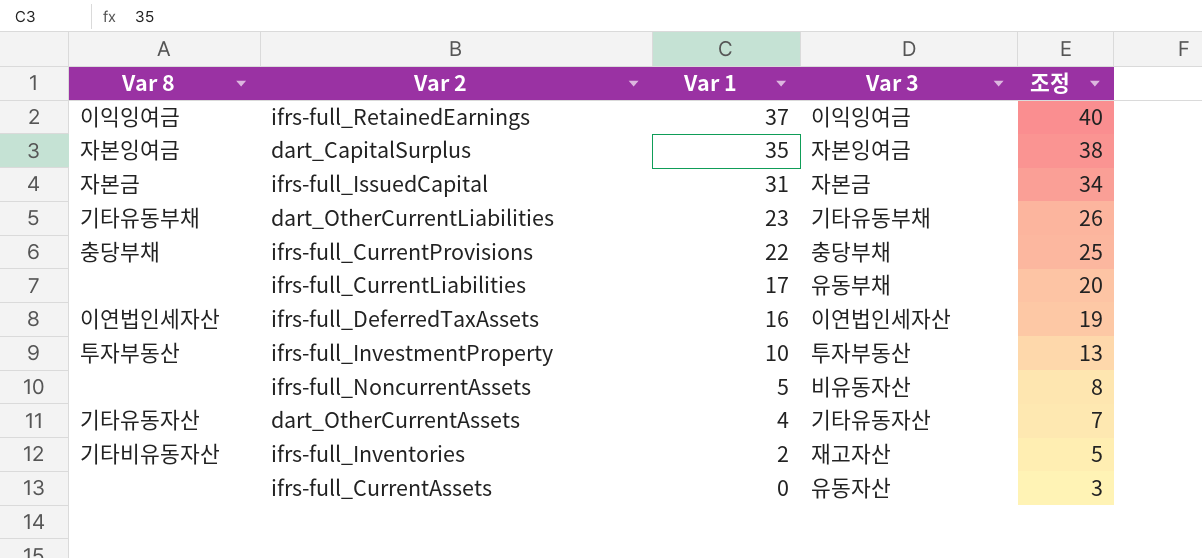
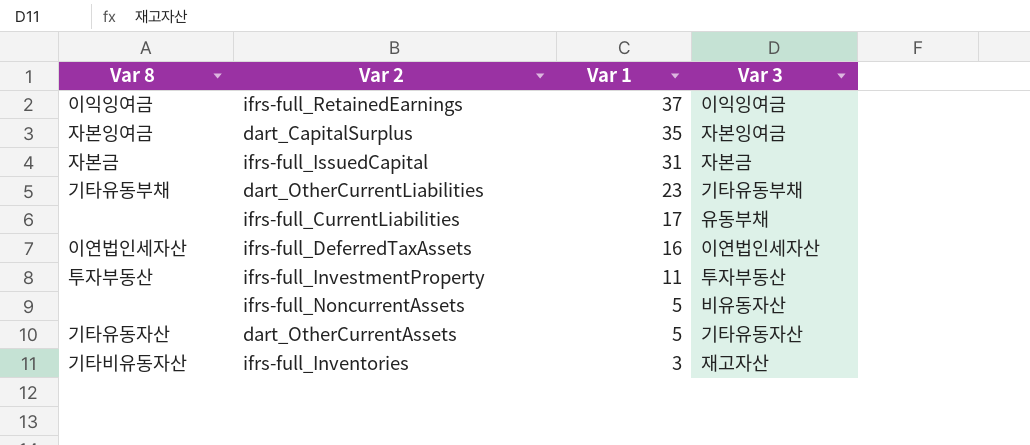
column 조정 | formula: [Var 1] + 3 -> none
row ifrs-full_CurrentProvisions: 충당부채 | 22 | 충당부채 | 25 -> none
row ifrs-full_CurrentAssets: none | 0 | 유동자산 | 3 -> none
ifrs-full_InvestmentProperty | Var 1: 10 -> 11
dart_OtherCurrentAssets | Var 1: 4 -> 5
ifrs-full_Inventories | Var 1: 2 -> 3

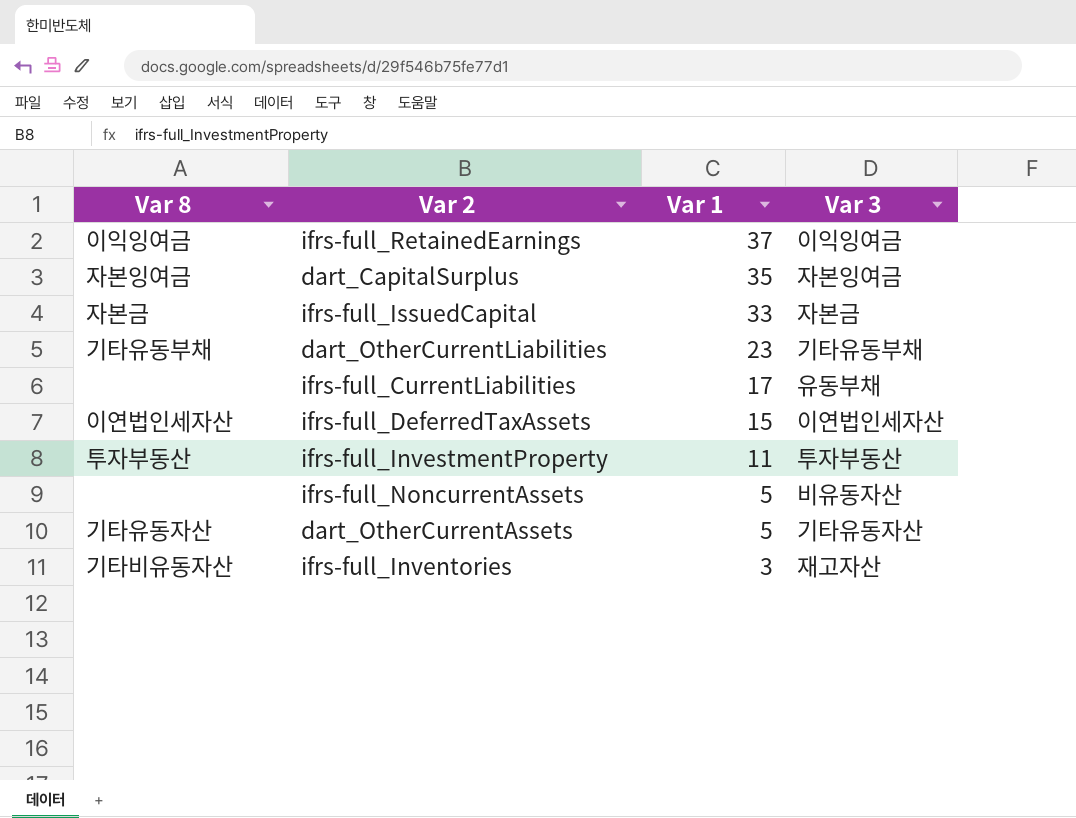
ifrs-full_IssuedCapital | Var 1: 31 -> 33
ifrs-full_DeferredTaxAssets | Var 1: 16 -> 15

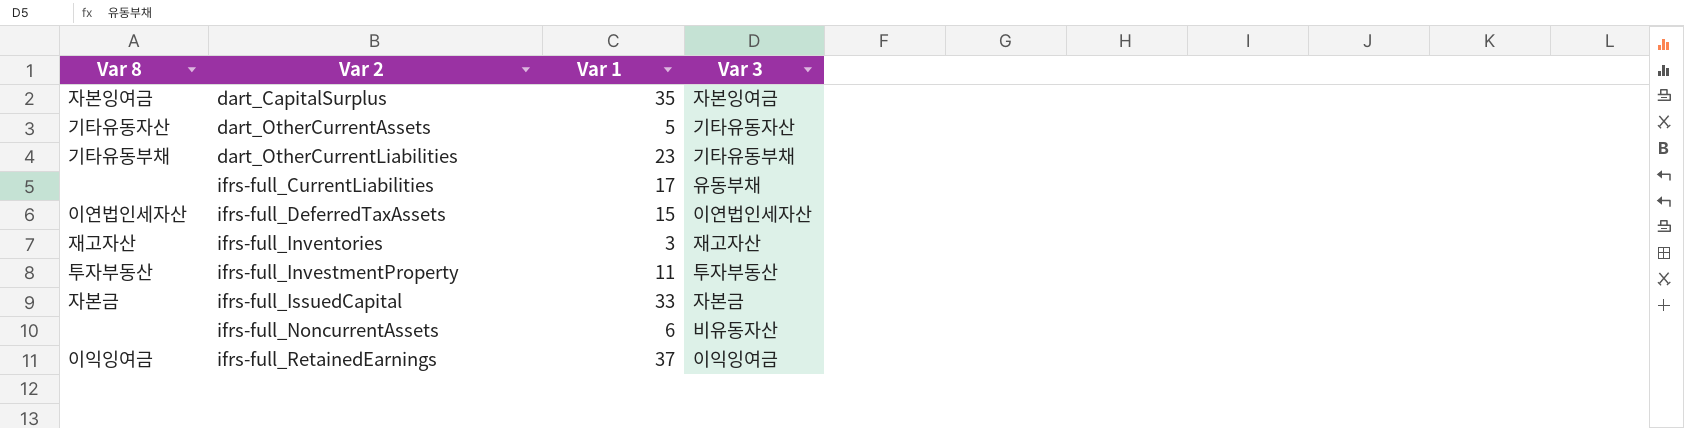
row order: Var 1 descending -> Var 2 ascending
ifrs-full_Inventories | Var 8: 기타비유동자산 -> 재고자산
ifrs-full_NoncurrentAssets | Var 1: 5 -> 6

